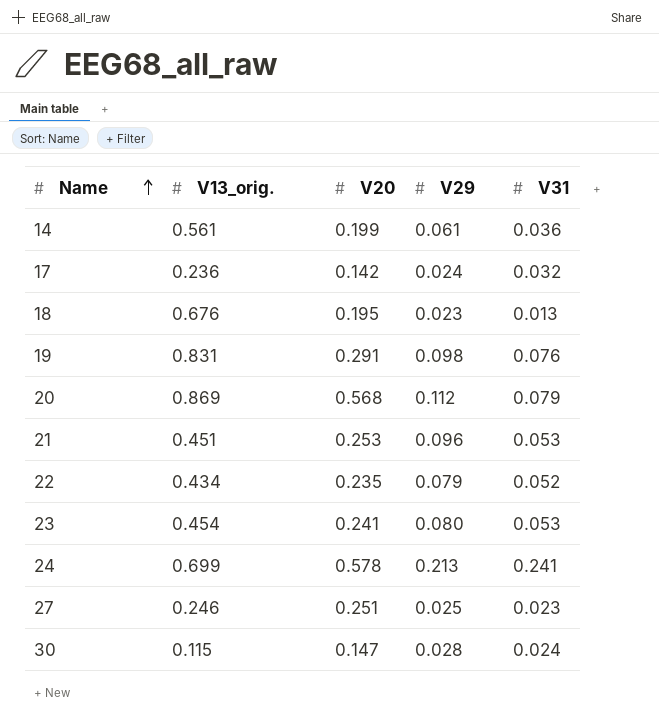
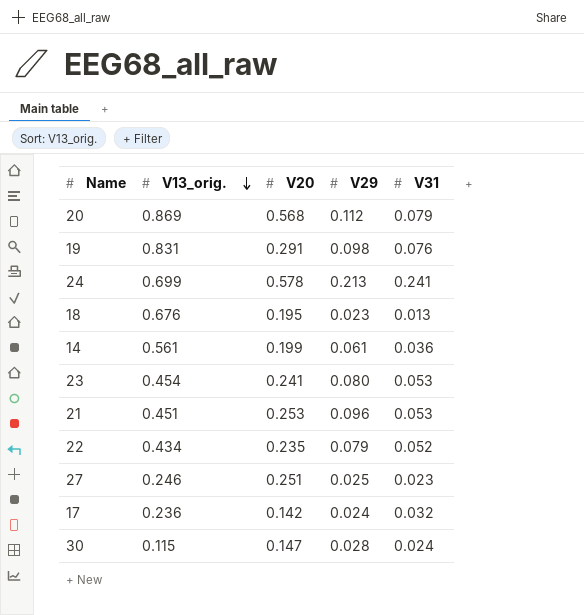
row order: Name ascending -> V13_orig. descending

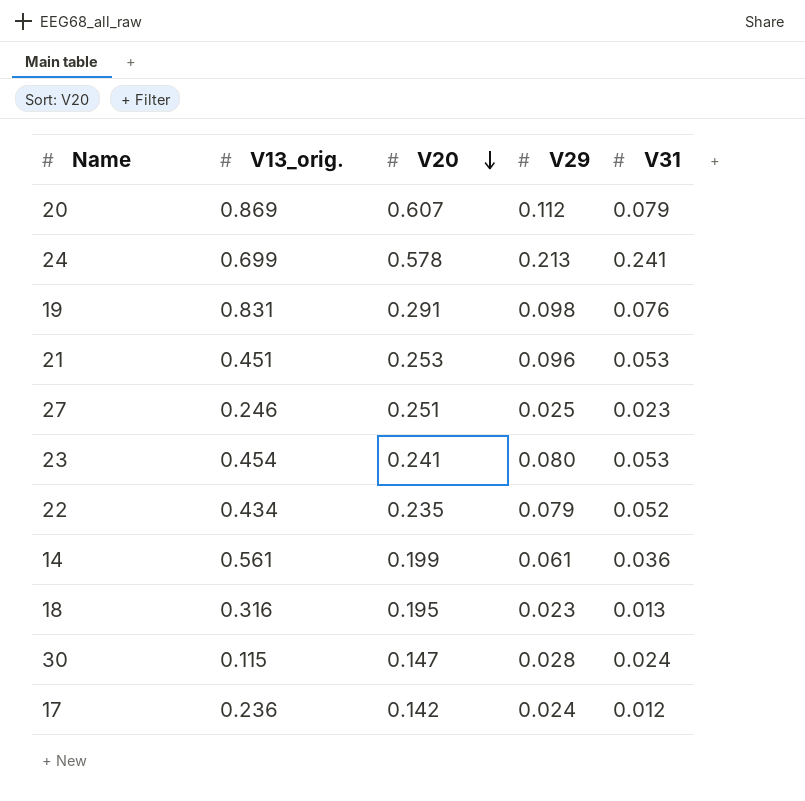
row order: V13_orig. descending -> V20 descending
20 | V20: 0.568 -> 0.607
18 | V13_orig.: 0.676 -> 0.316
17 | V31: 0.032 -> 0.012

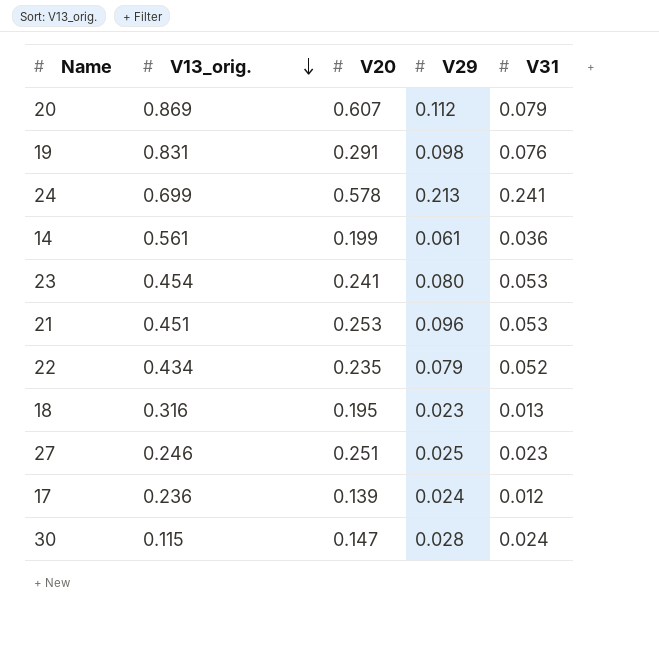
row order: V20 descending -> V13_orig. descending
17 | V20: 0.142 -> 0.139

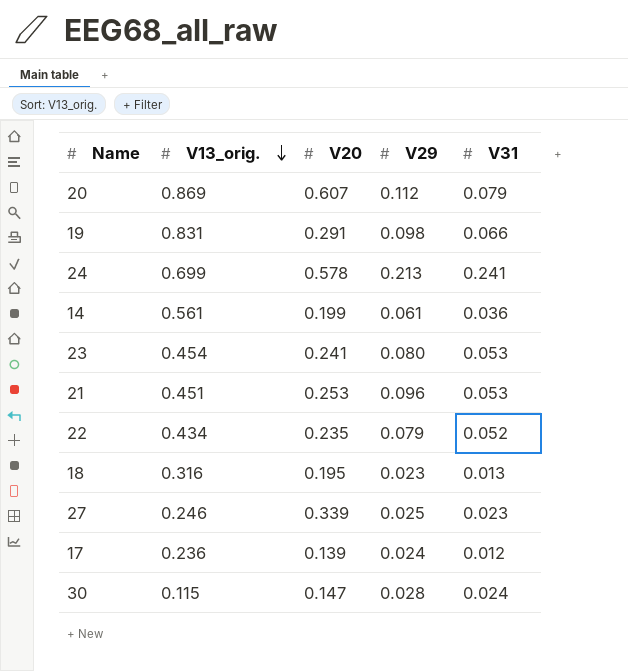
19 | V31: 0.076 -> 0.066
27 | V20: 0.251 -> 0.339

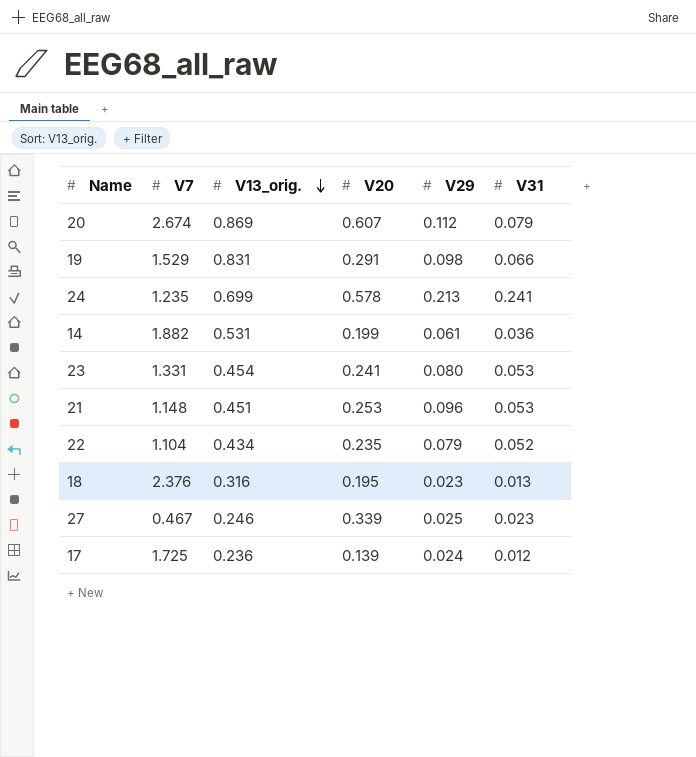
column V7 | position: none -> 2
row 30: 0.115 | 0.147 | 0.028 | 0.024 -> none
14 | V13_orig.: 0.561 -> 0.531

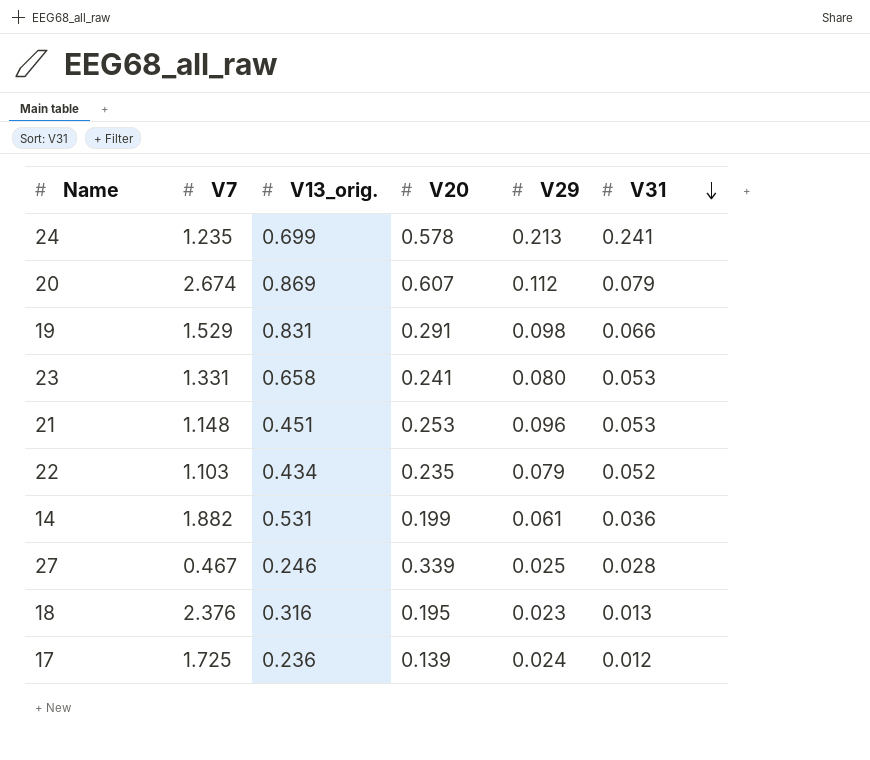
row order: V13_orig. descending -> V31 descending
23 | V13_orig.: 0.454 -> 0.658
22 | V7: 1.104 -> 1.103
27 | V31: 0.023 -> 0.028

